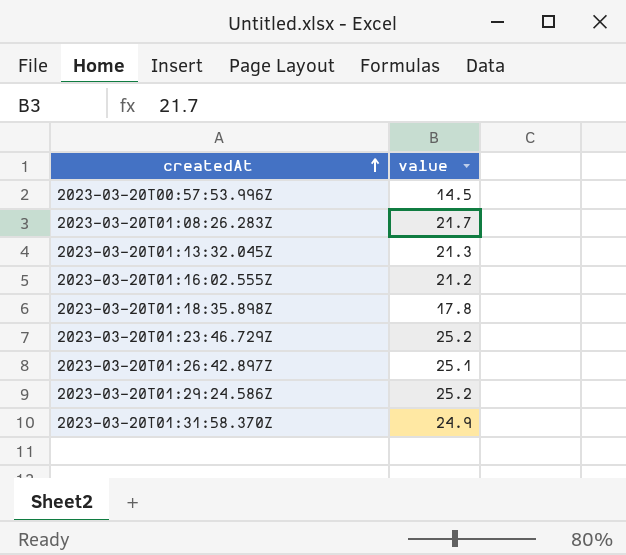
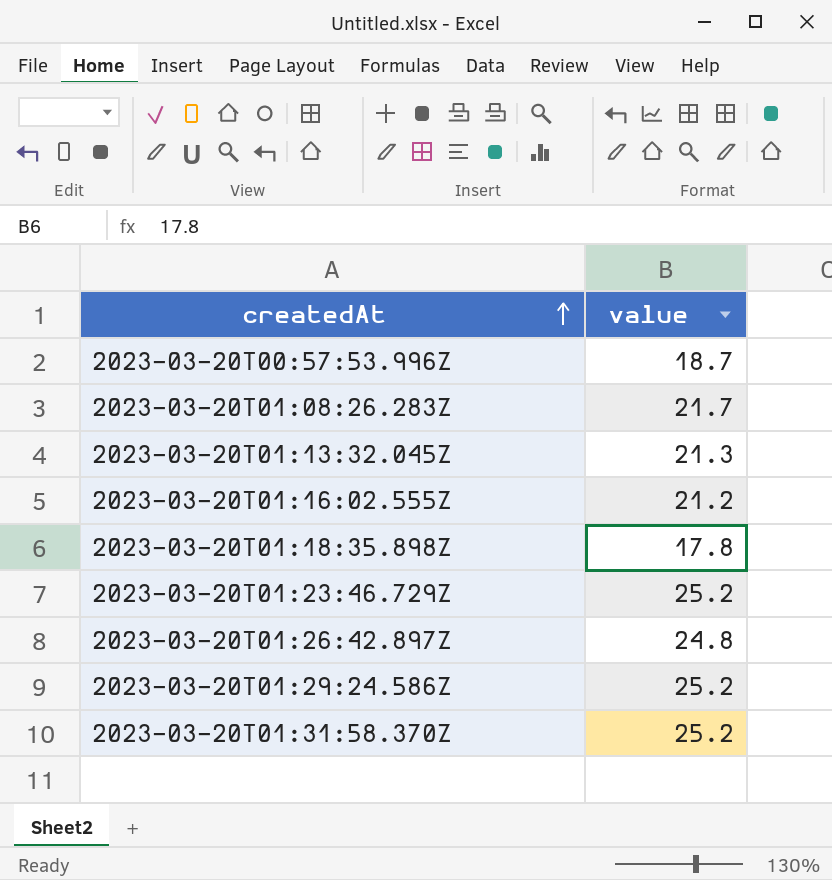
2023-03-20T00:57:53.996Z | value: 14.5 -> 18.7
2023-03-20T01:26:42.897Z | value: 25.1 -> 24.8
2023-03-20T01:31:58.370Z | value: 24.9 -> 25.2

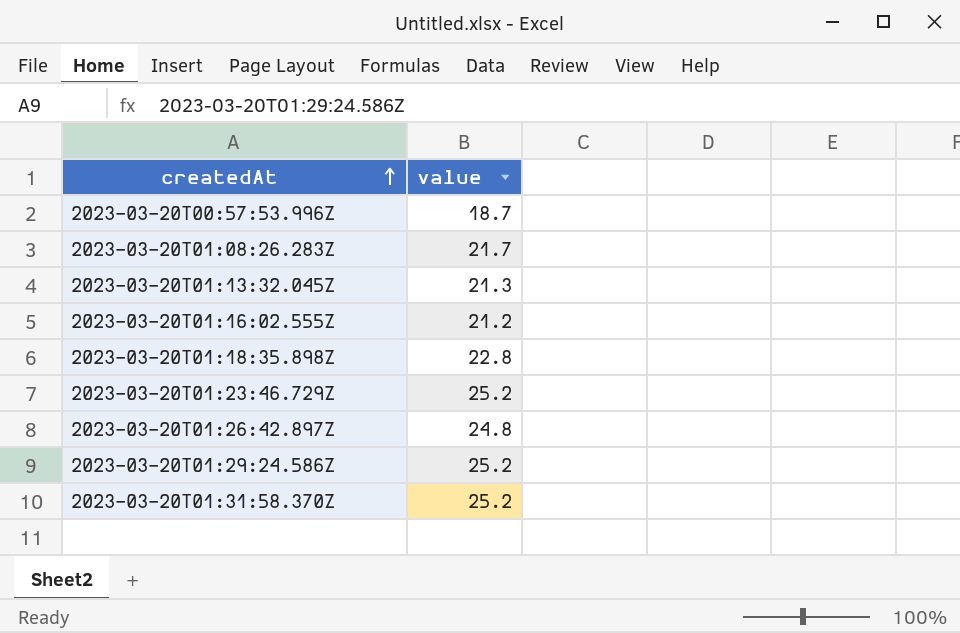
2023-03-20T01:18:35.898Z | value: 17.8 -> 22.8

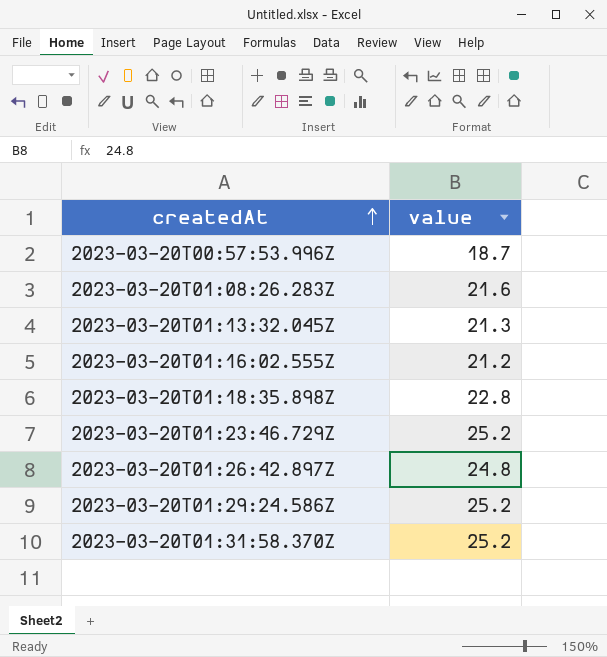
2023-03-20T01:08:26.283Z | value: 21.7 -> 21.6

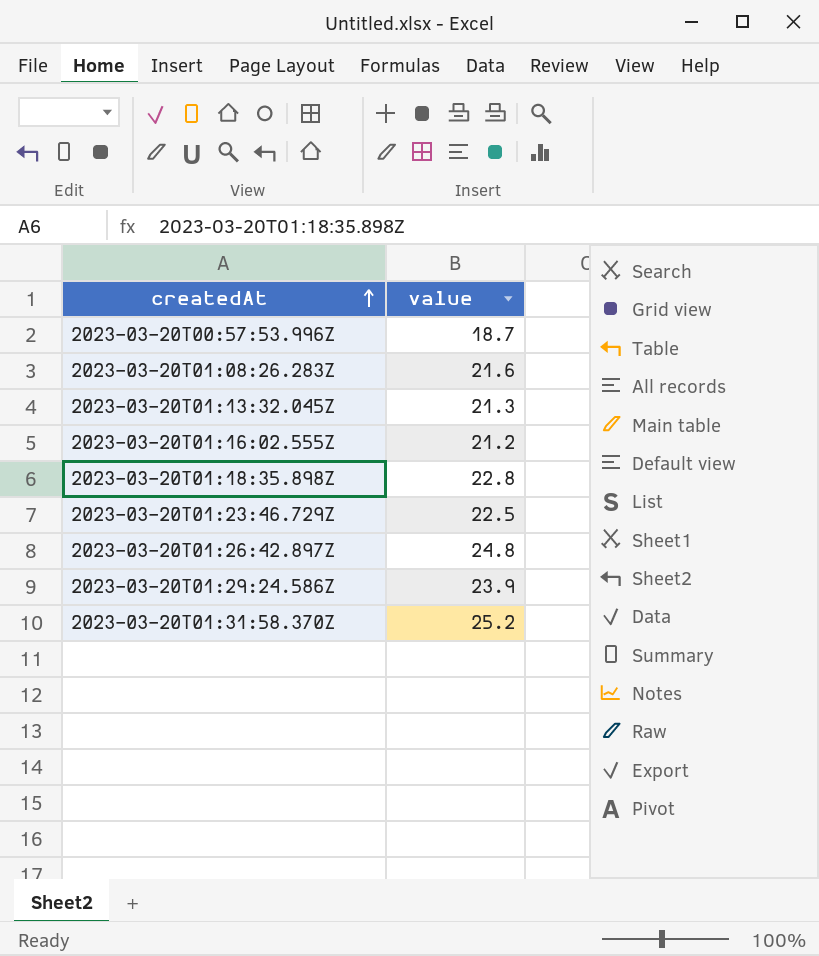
2023-03-20T01:23:46.729Z | value: 25.2 -> 22.5
2023-03-20T01:29:24.586Z | value: 25.2 -> 23.9

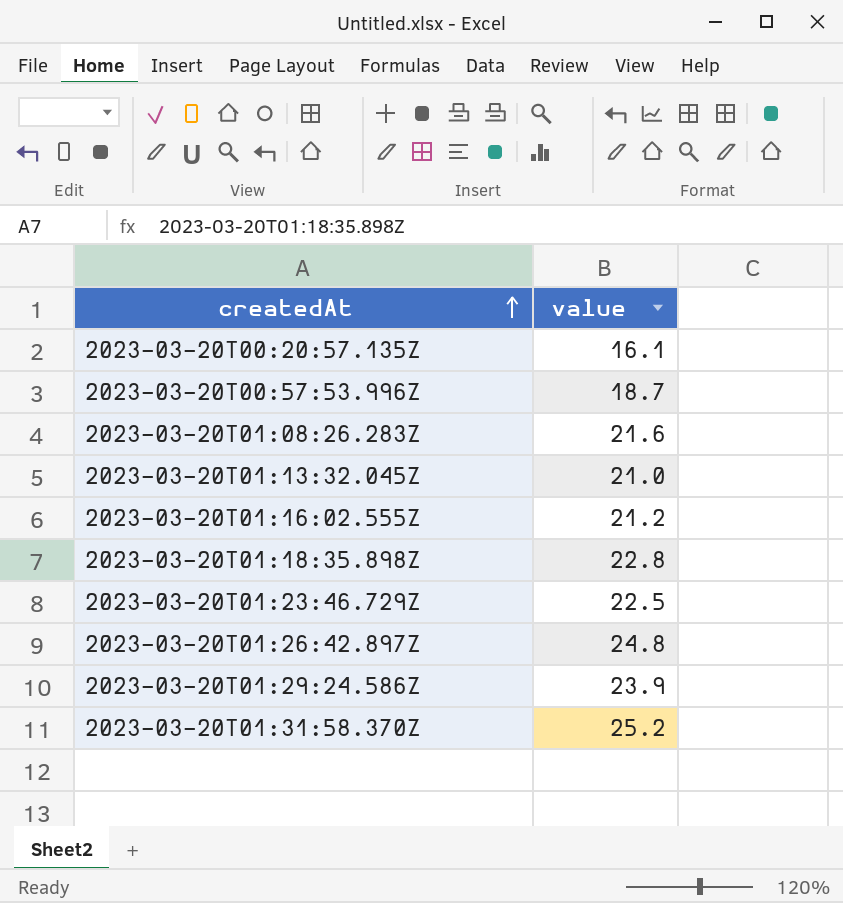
row 2023-03-20T00:20:57.135Z: none -> 16.1
2023-03-20T01:13:32.045Z | value: 21.3 -> 21.0

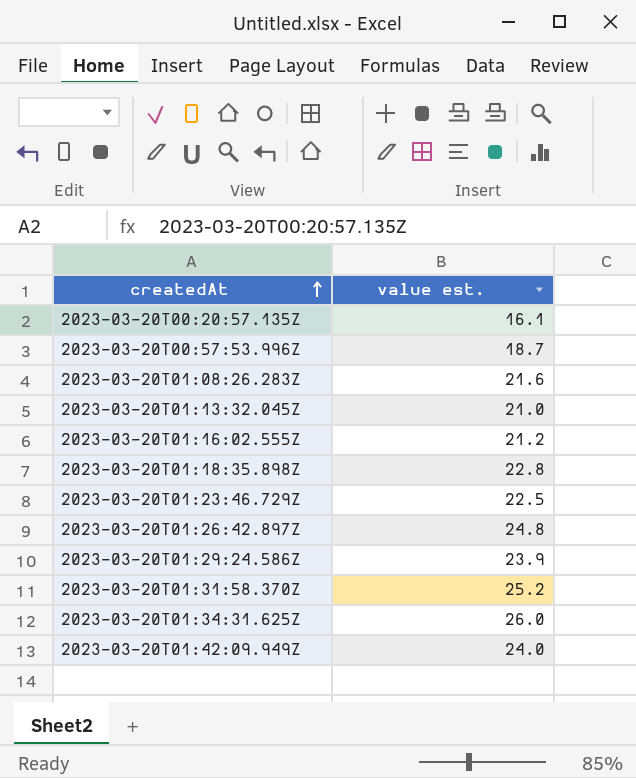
column name: value -> value est.
row 2023-03-20T01:34:31.625Z: none -> 26.0
row 2023-03-20T01:42:09.949Z: none -> 24.0

